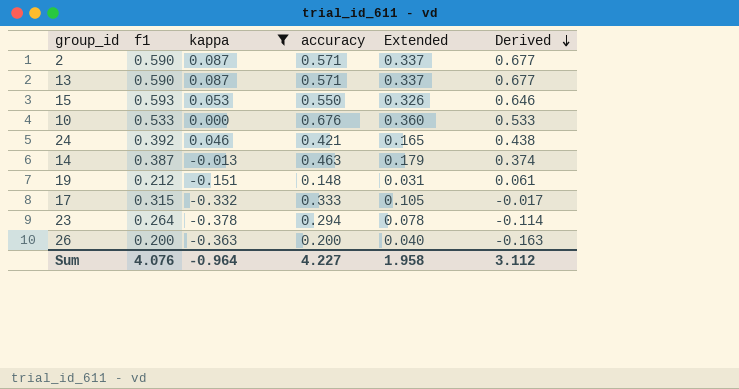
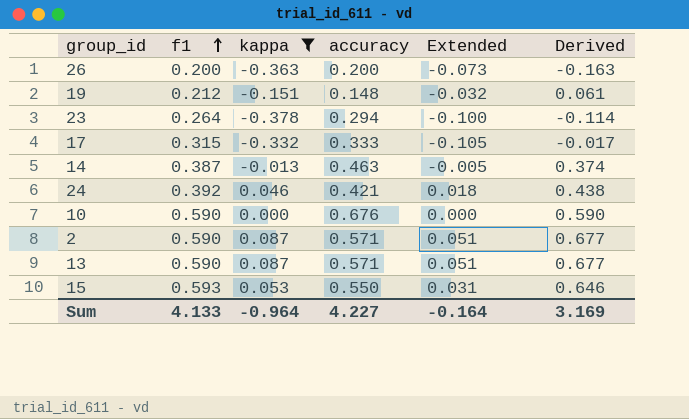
row order: Derived descending -> f1 ascending
column Extended | formula: [f1] * [accuracy] -> [f1] * [kappa]
10 | f1: 0.533 -> 0.590
10 | Derived: 0.533 -> 0.590
Sum | f1: 4.076 -> 4.133
Sum | Extended: 1.958 -> -0.164
Sum | Derived: 3.112 -> 3.169

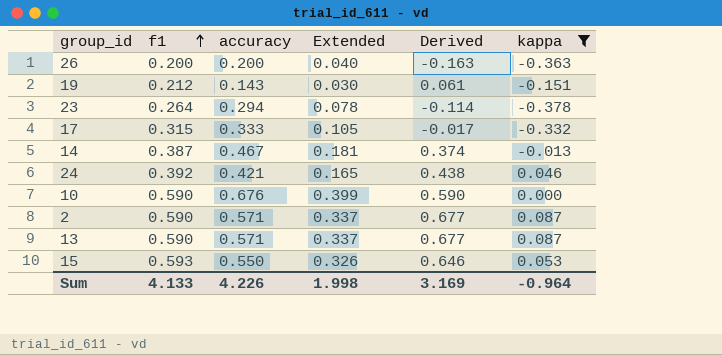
column Extended | formula: [f1] * [kappa] -> [f1] * [accuracy]
column kappa | position: 3 -> 6
19 | accuracy: 0.148 -> 0.143
14 | accuracy: 0.463 -> 0.467
Sum | accuracy: 4.227 -> 4.226
Sum | Extended: -0.164 -> 1.998

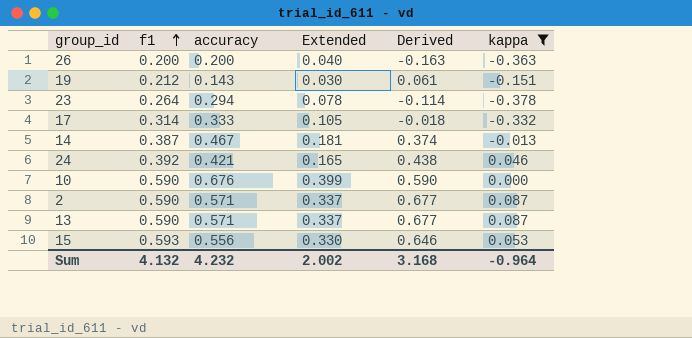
17 | f1: 0.315 -> 0.314
17 | Derived: -0.017 -> -0.018
15 | accuracy: 0.550 -> 0.556
15 | Extended: 0.326 -> 0.330
Sum | f1: 4.133 -> 4.132
Sum | accuracy: 4.226 -> 4.232
Sum | Extended: 1.998 -> 2.002
Sum | Derived: 3.169 -> 3.168

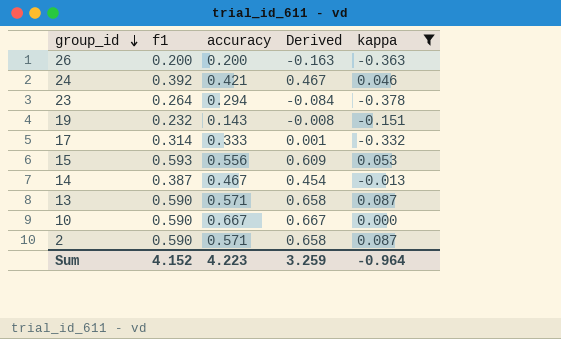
row order: f1 ascending -> group_id descending
column Extended | formula: [f1] * [accuracy] -> none
column Derived | formula: [f1] + [kappa] -> [accuracy] + [kappa]
19 | f1: 0.212 -> 0.232
10 | accuracy: 0.676 -> 0.667
Sum | f1: 4.132 -> 4.152
Sum | accuracy: 4.232 -> 4.223
Sum | Derived: 3.168 -> 3.259

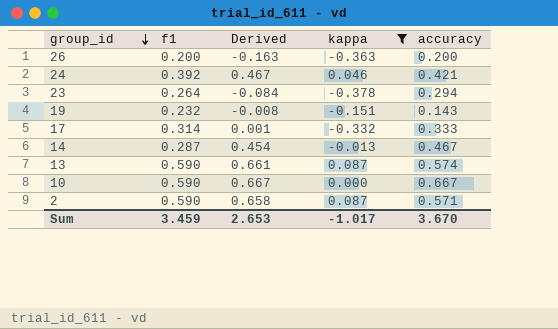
column accuracy | position: 3 -> 5
row 15: 0.593 | 0.556 | 0.609 | 0.053 -> none
14 | f1: 0.387 -> 0.287
13 | Derived: 0.658 -> 0.661
13 | accuracy: 0.571 -> 0.574
Sum | f1: 4.152 -> 3.459
Sum | Derived: 3.259 -> 2.653
Sum | kappa: -0.964 -> -1.017
Sum | accuracy: 4.223 -> 3.670

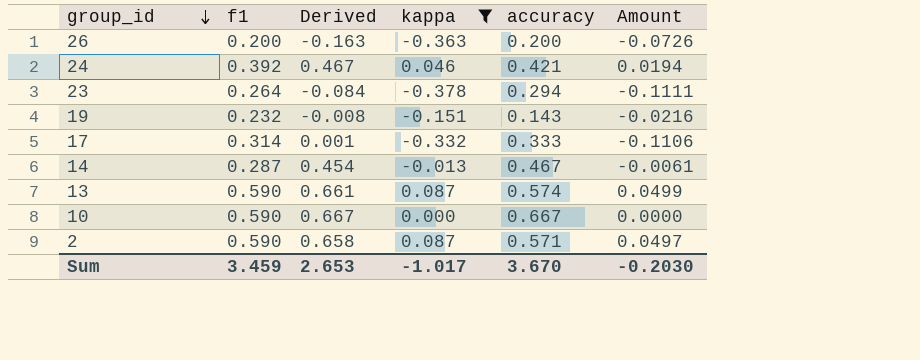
column Amount | formula: none -> [kappa] * [accuracy]

